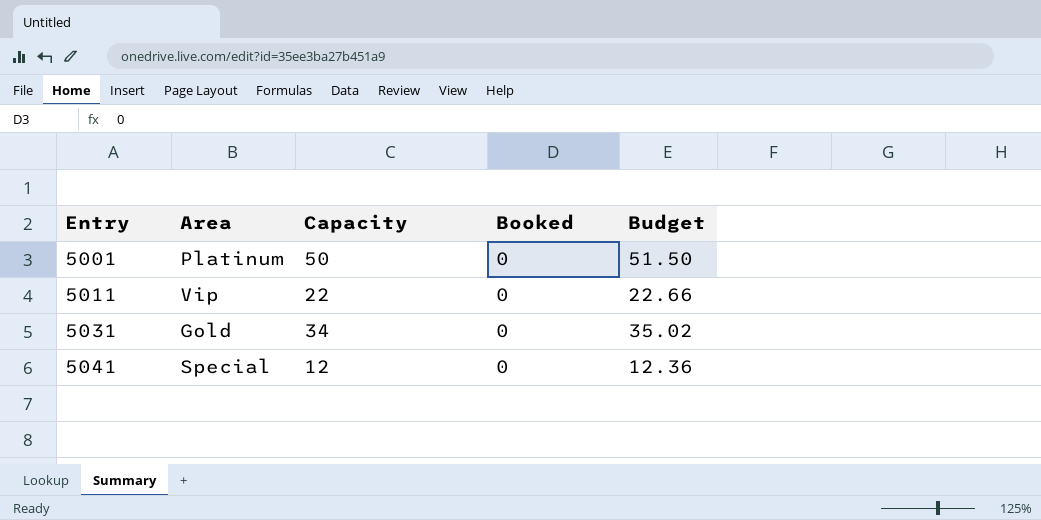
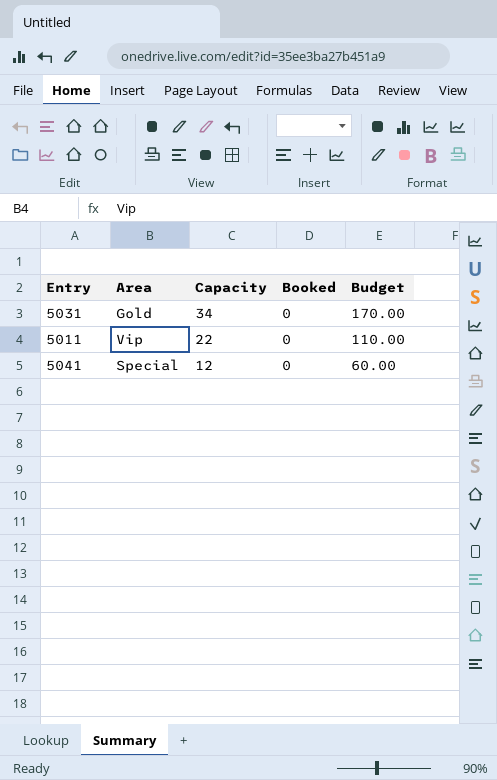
row order: Entry ascending -> Capacity descending
column Budget | formula: [Capacity] * 1.03 -> [Capacity] * 5
row 5001: Platinum | 50 | 0 | 51.50 -> none

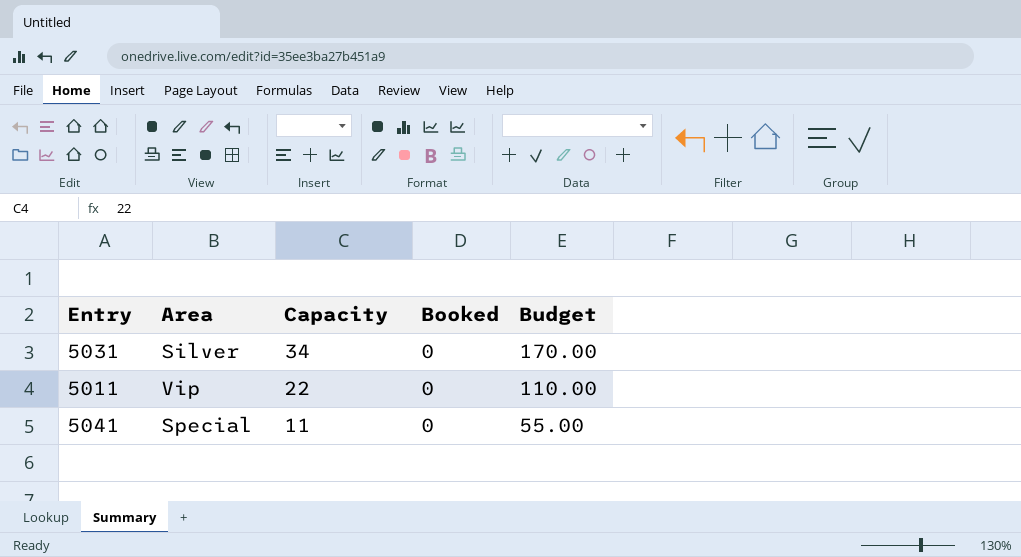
5031 | Area: Gold -> Silver
5041 | Capacity: 12 -> 11
5041 | Budget: 60.00 -> 55.00

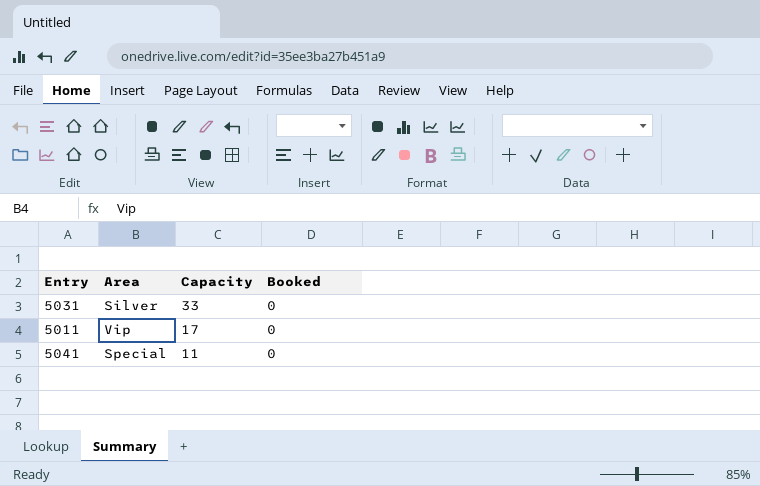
column Budget | formula: [Capacity] * 5 -> none
5031 | Capacity: 34 -> 33
5011 | Capacity: 22 -> 17

